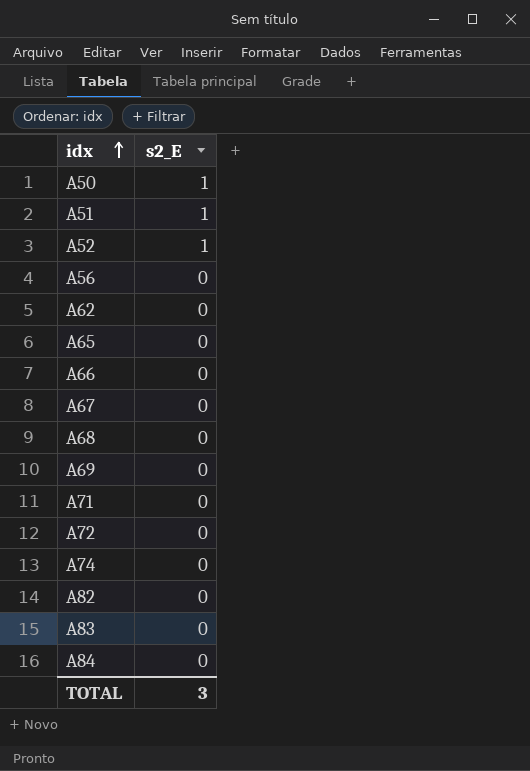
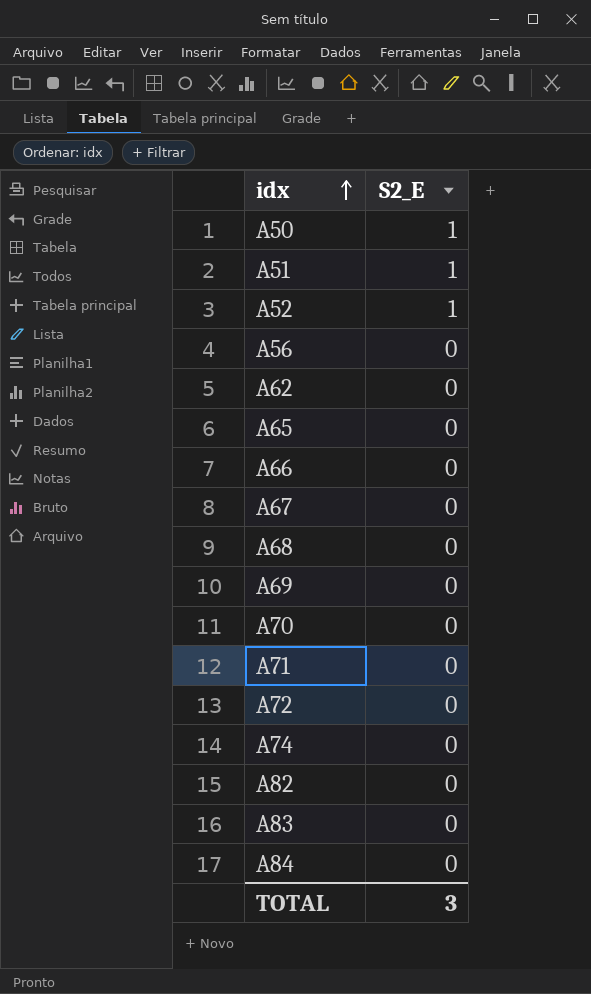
column name: s2_E -> S2_E
row A70: none -> 0

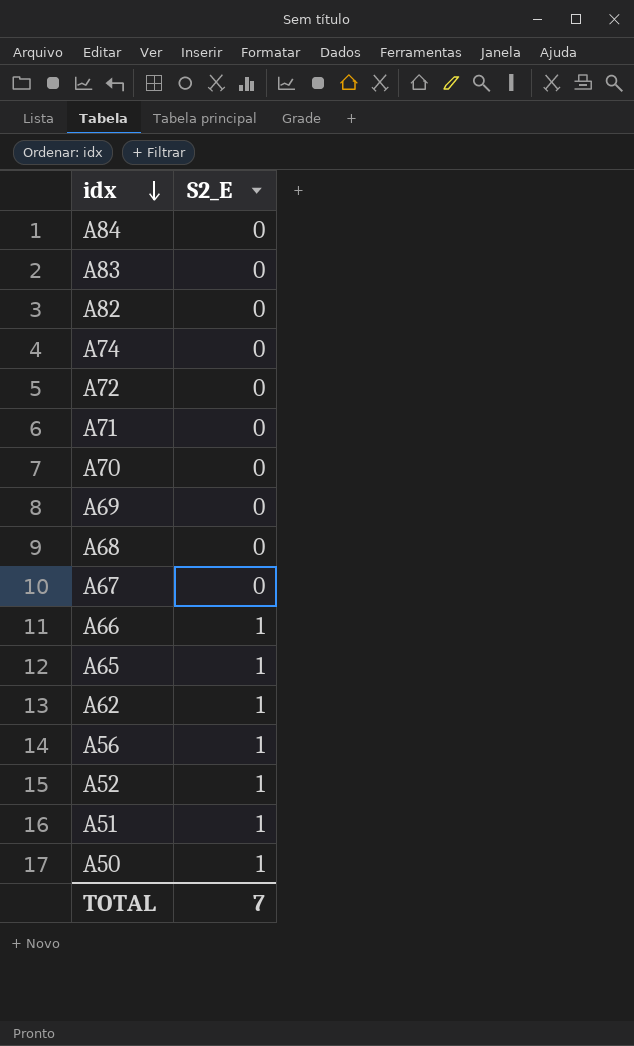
row order: idx ascending -> idx descending
A66 | S2_E: 0 -> 1
A65 | S2_E: 0 -> 1
A62 | S2_E: 0 -> 1
A56 | S2_E: 0 -> 1
TOTAL | S2_E: 3 -> 7

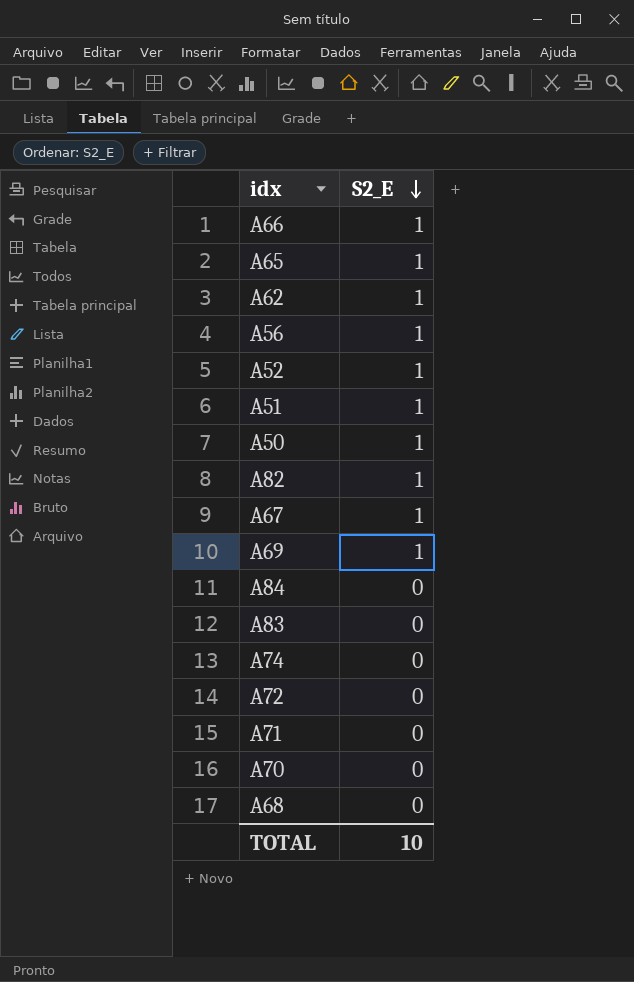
row order: idx descending -> S2_E descending
A82 | S2_E: 0 -> 1
A67 | S2_E: 0 -> 1
A69 | S2_E: 0 -> 1
TOTAL | S2_E: 7 -> 10

